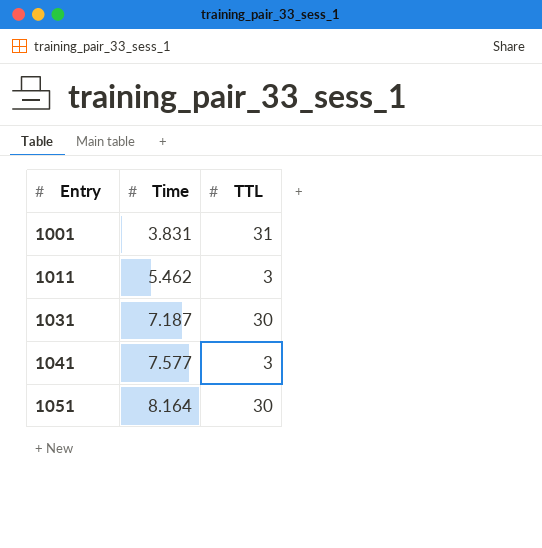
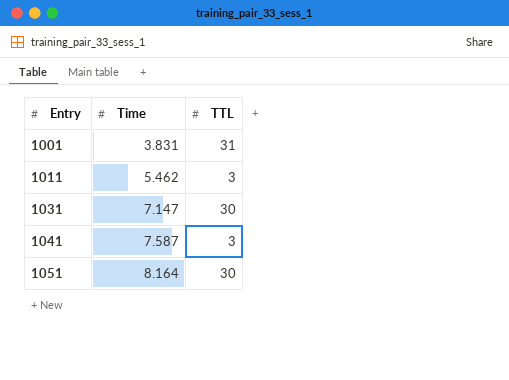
1031 | Time: 7.187 -> 7.147
1041 | Time: 7.577 -> 7.587

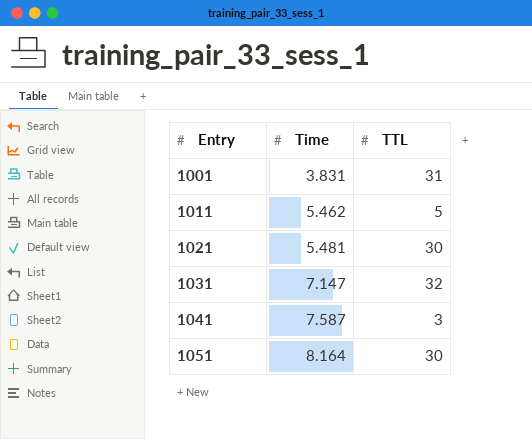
1011 | TTL: 3 -> 5
row 1021: none -> 5.481 | 30
1031 | TTL: 30 -> 32

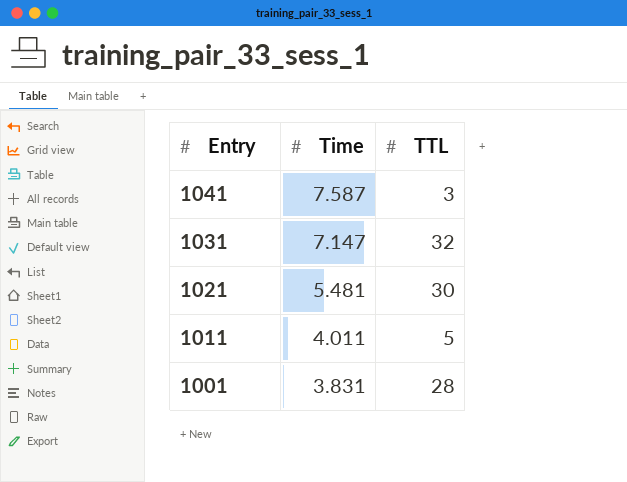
row order: Entry ascending -> Entry descending
row 1051: 8.164 | 30 -> none
1011 | Time: 5.462 -> 4.011
1001 | TTL: 31 -> 28

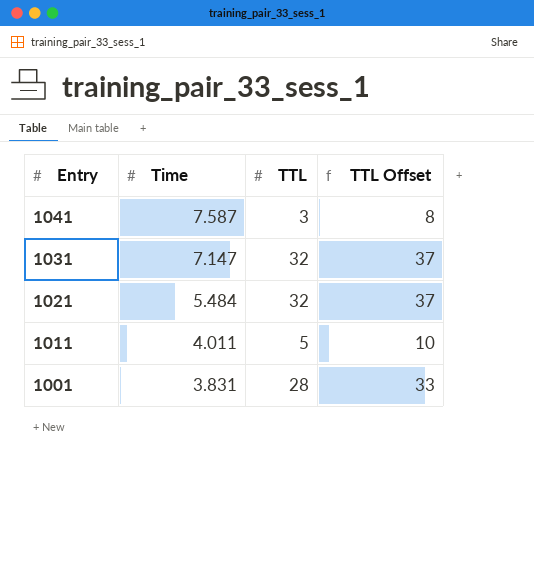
column TTL Offset | formula: none -> [TTL] + 5
1021 | Time: 5.481 -> 5.484
1021 | TTL: 30 -> 32

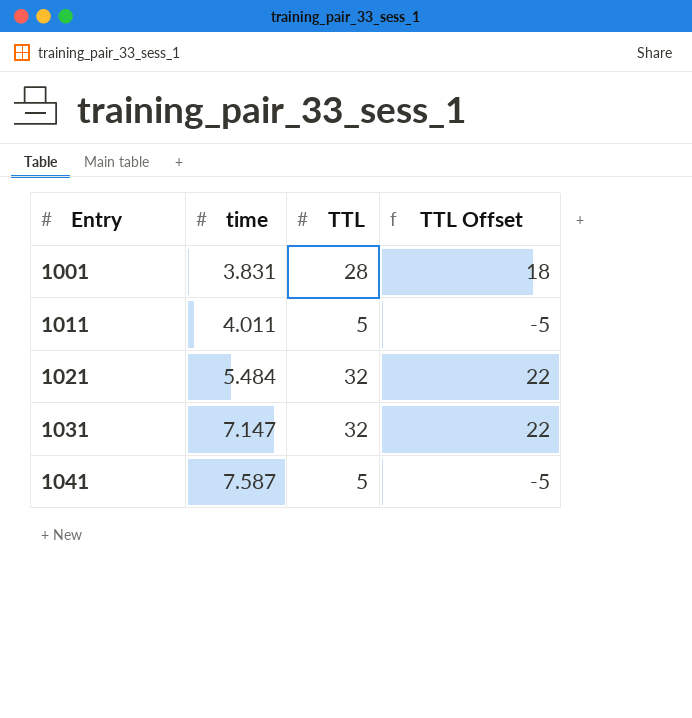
row order: Entry descending -> Entry ascending
column name: Time -> time
column TTL Offset | formula: [TTL] + 5 -> [TTL] - 10
1041 | TTL: 3 -> 5

